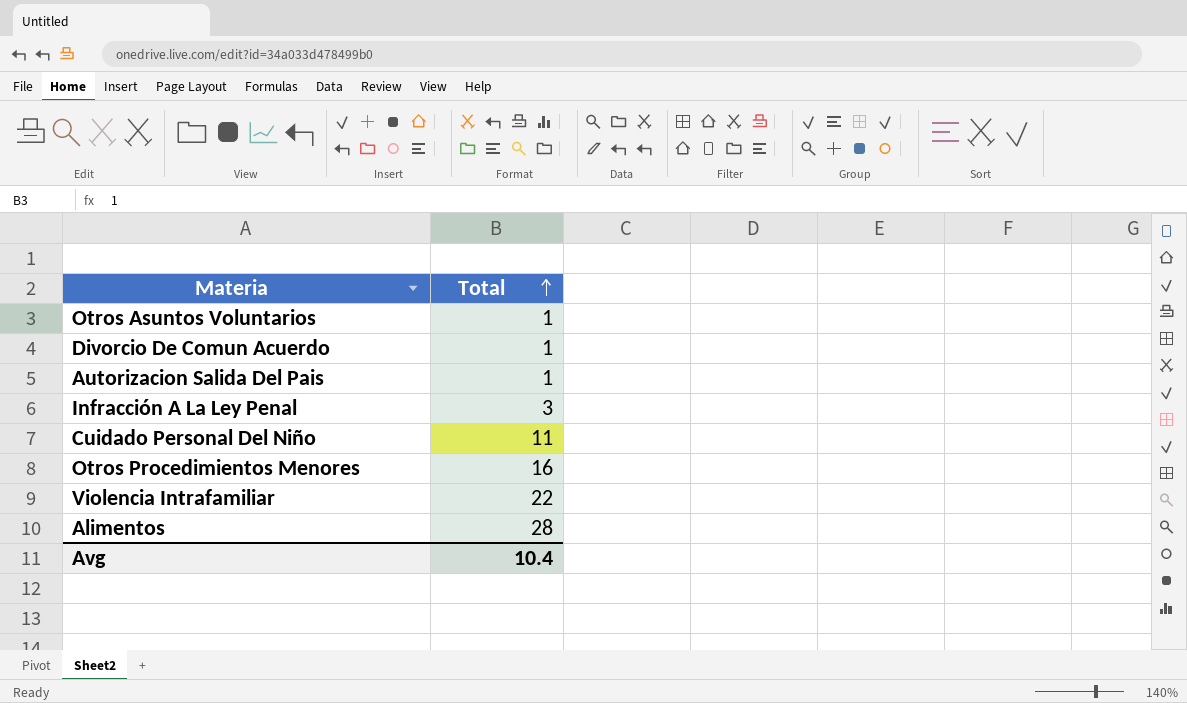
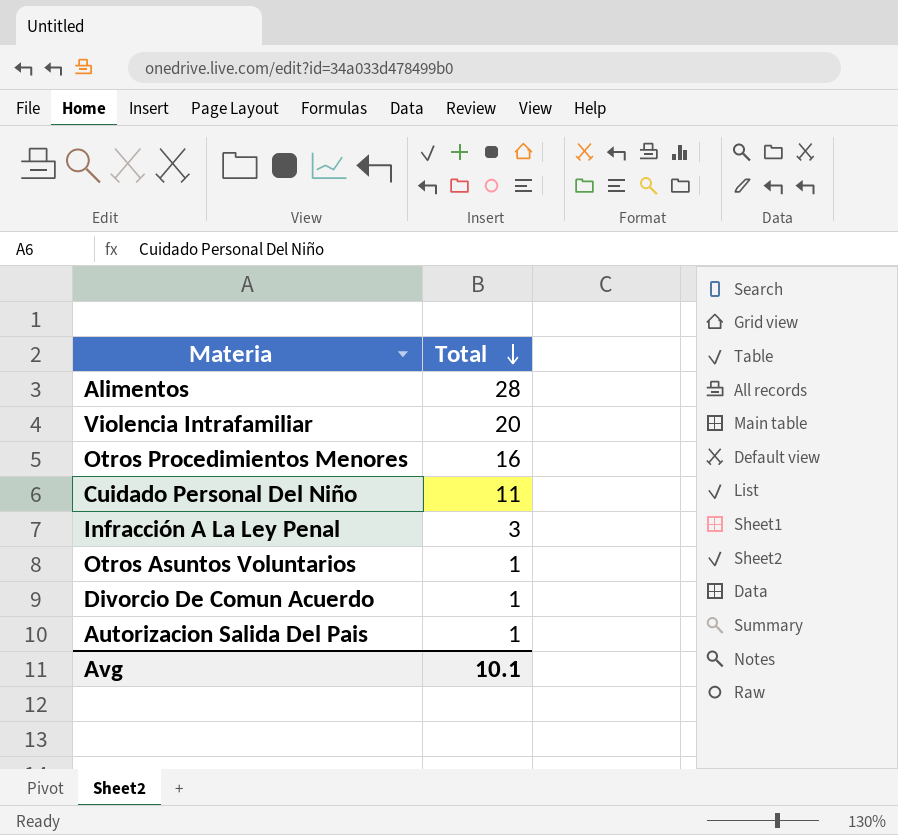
row order: Total ascending -> Total descending
Violencia Intrafamiliar | Total: 22 -> 20
Avg | Total: 10.4 -> 10.1

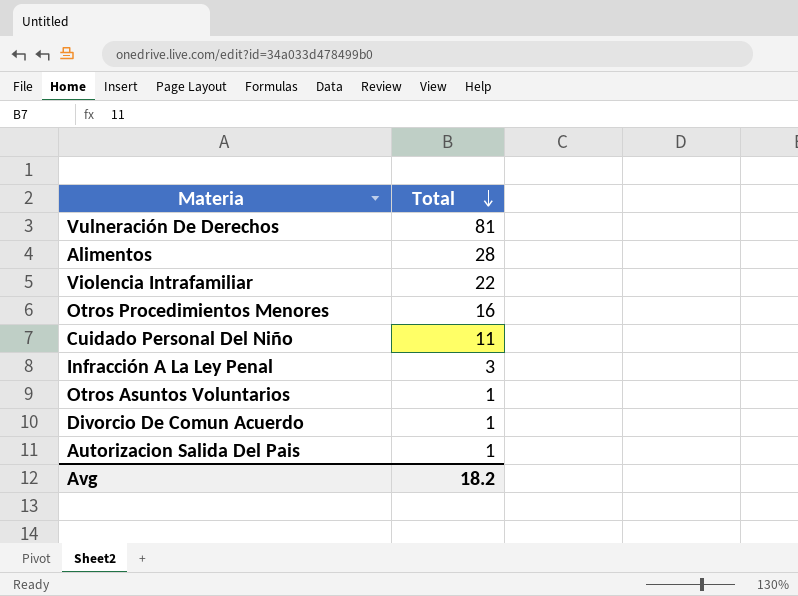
row Vulneración De Derechos: none -> 81
Violencia Intrafamiliar | Total: 20 -> 22
Avg | Total: 10.1 -> 18.2

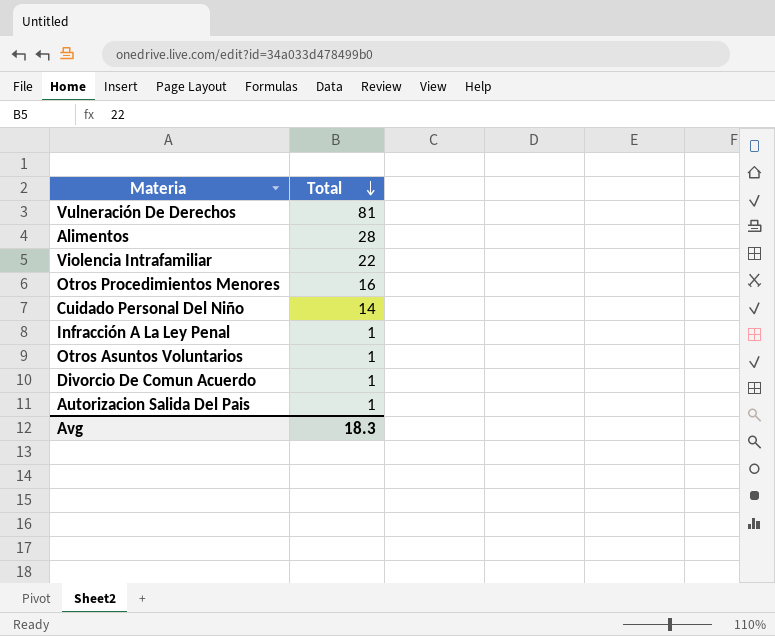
Cuidado Personal Del Niño | Total: 11 -> 14
Infracción A La Ley Penal | Total: 3 -> 1
Avg | Total: 18.2 -> 18.3

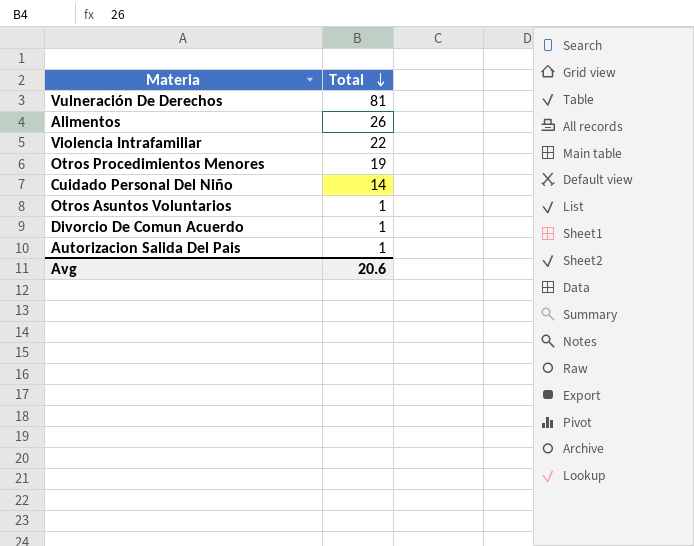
row Infracción A La Ley Penal: 1 -> none
Alimentos | Total: 28 -> 26
Otros Procedimientos Menores | Total: 16 -> 19
Avg | Total: 18.3 -> 20.6

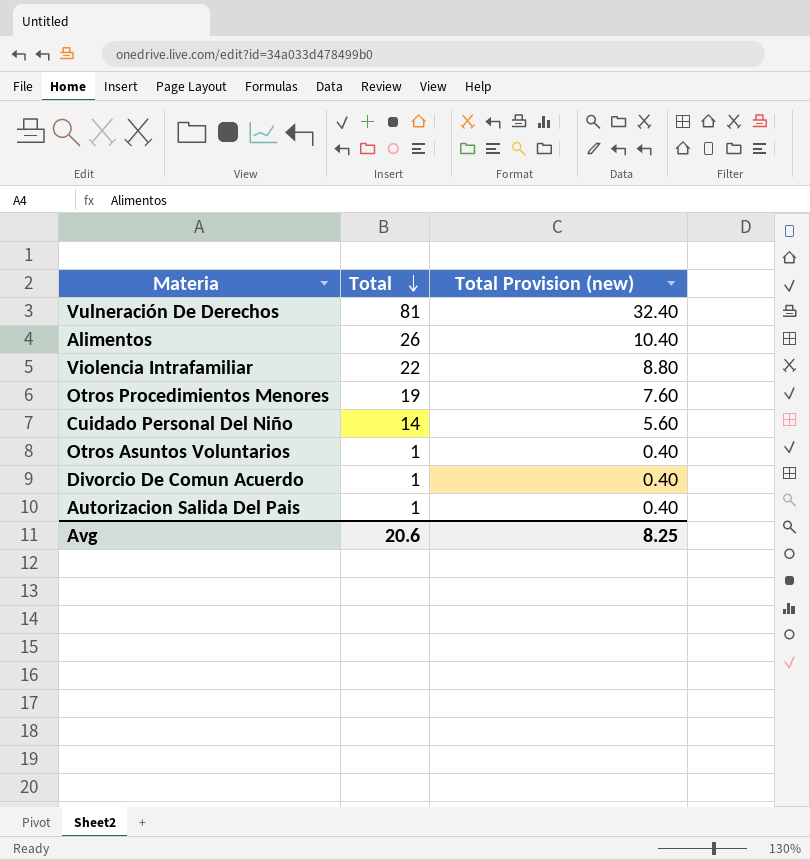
column Total Provision (new) | formula: none -> [Total] * 0.4

